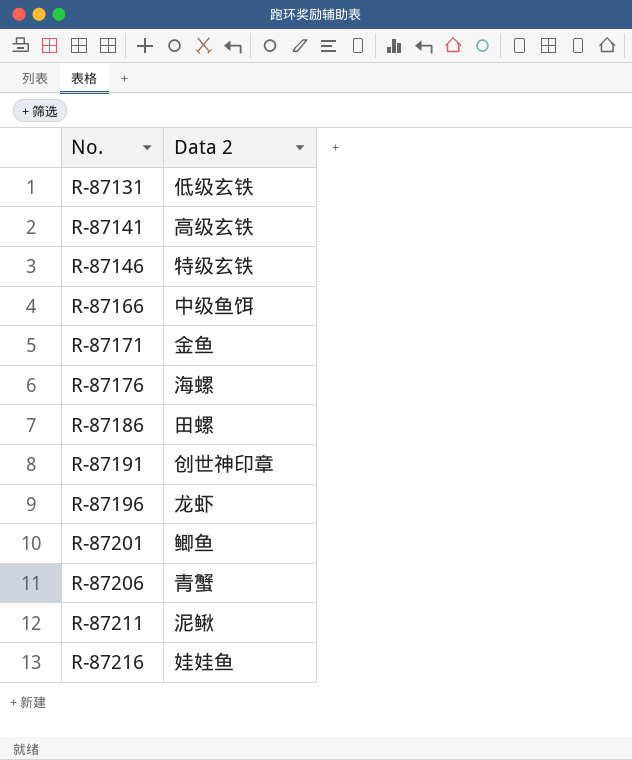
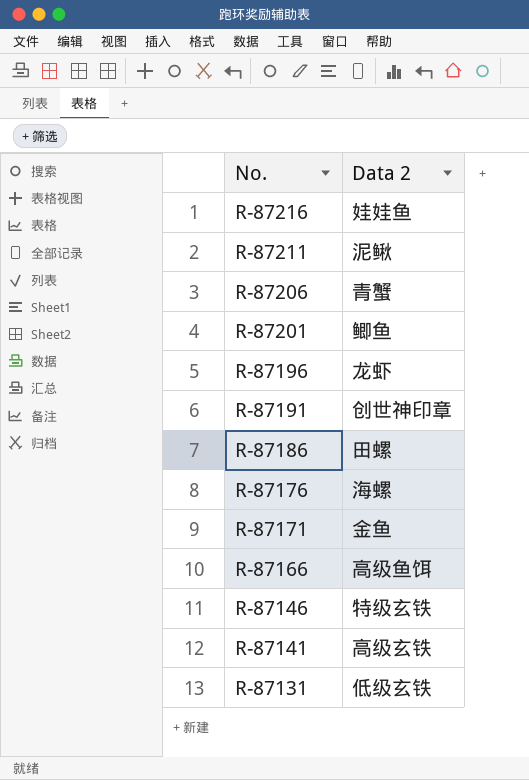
row order: No. ascending -> No. descending
R-87166 | Data 2: 中级鱼饵 -> 高级鱼饵

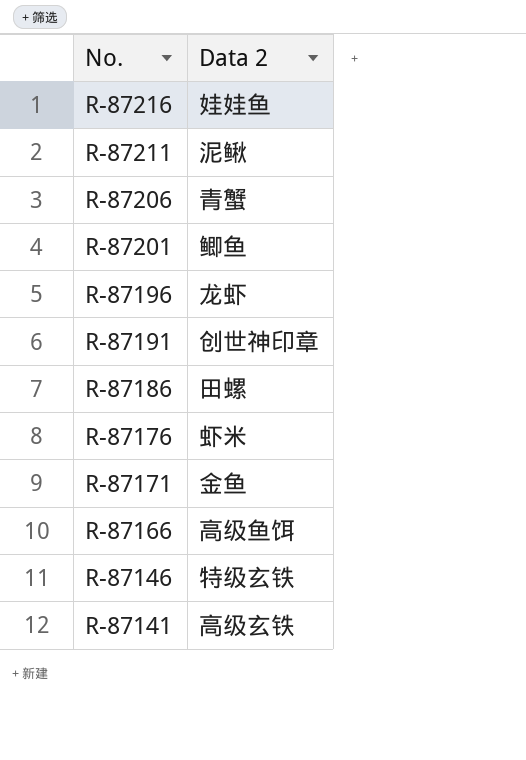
row R-87131: 低级玄铁 -> none
R-87176 | Data 2: 海螺 -> 虾米

